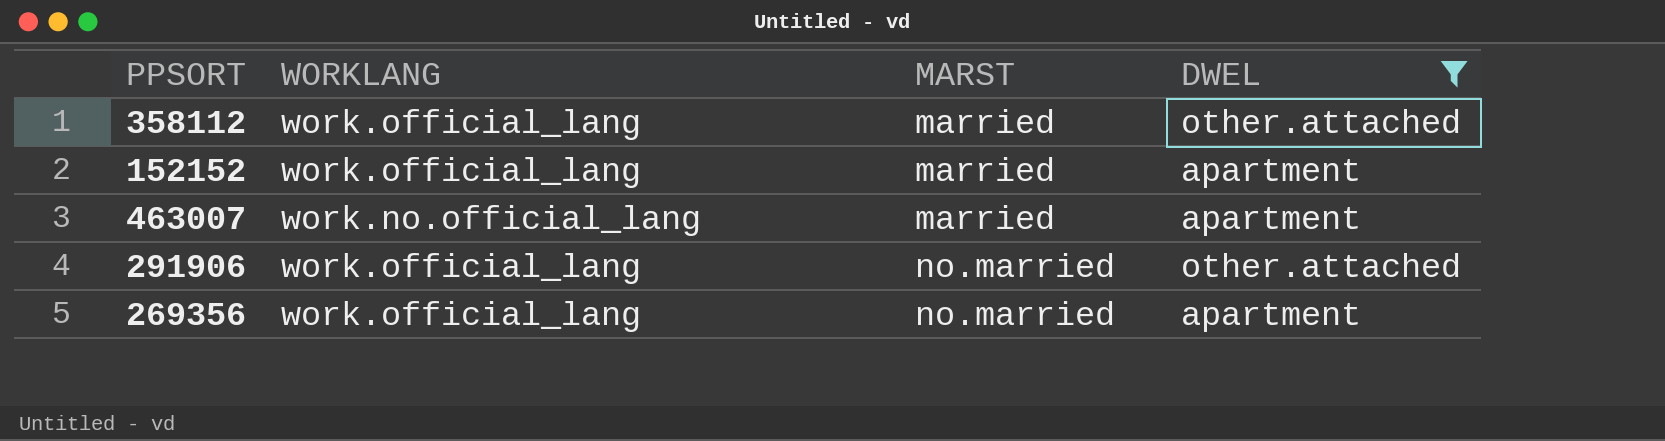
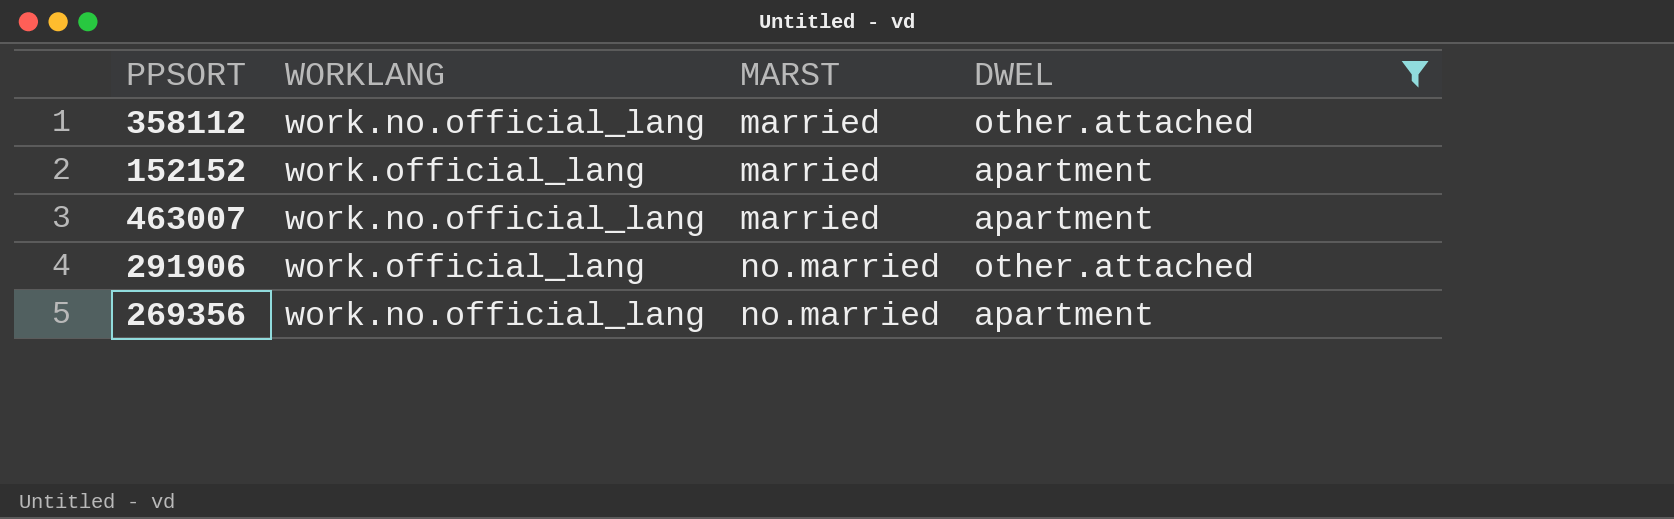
358112 | WORKLANG: work.official_lang -> work.no.official_lang
269356 | WORKLANG: work.official_lang -> work.no.official_lang

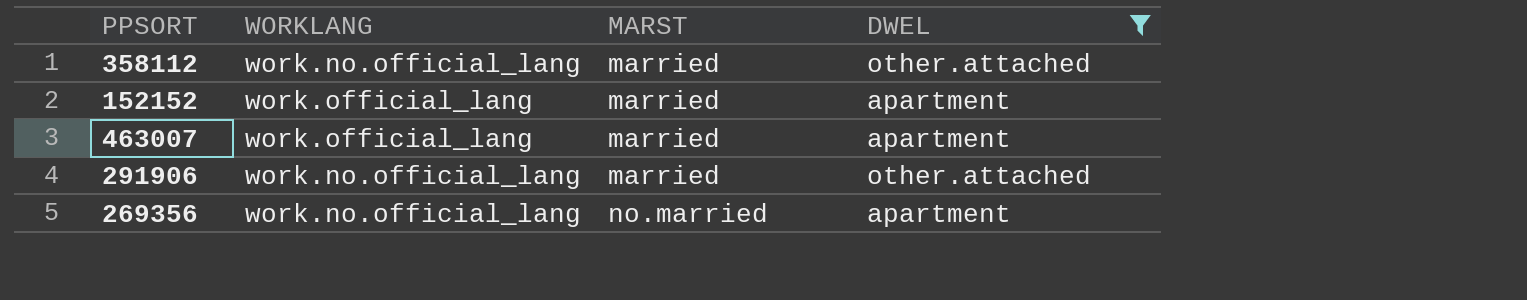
463007 | WORKLANG: work.no.official_lang -> work.official_lang
291906 | WORKLANG: work.official_lang -> work.no.official_lang
291906 | MARST: no.married -> married

